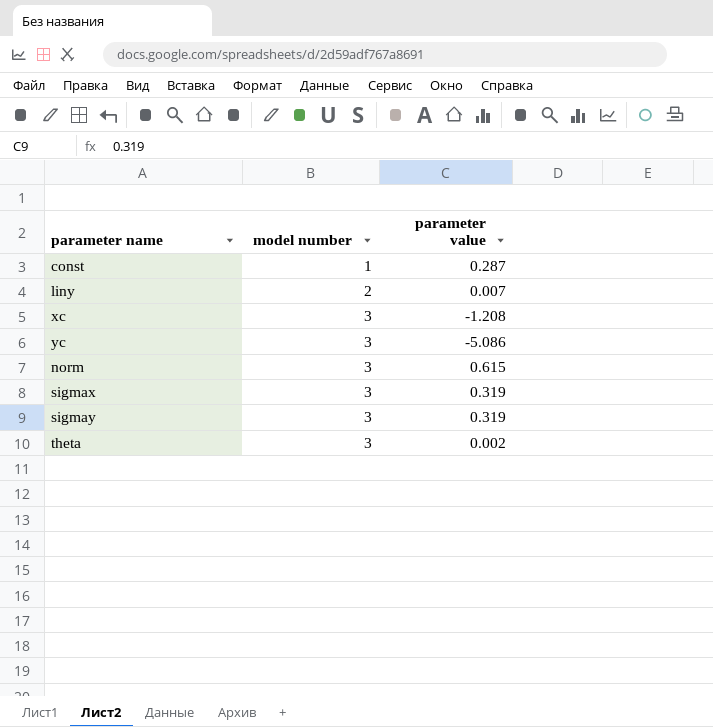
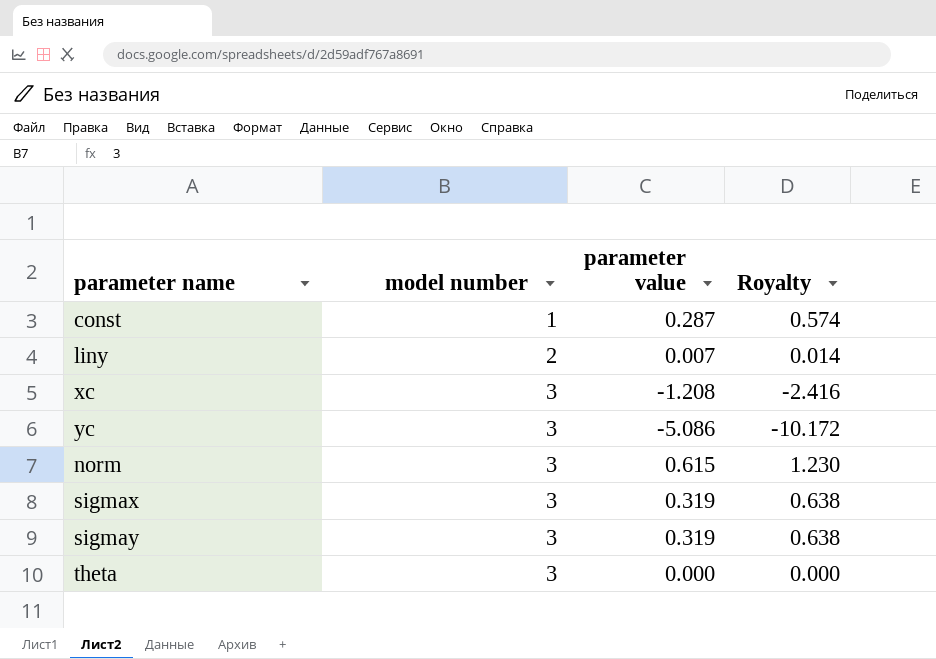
column Royalty | formula: none -> [parameter value] * 2
theta | parameter value: 0.002 -> 0.000

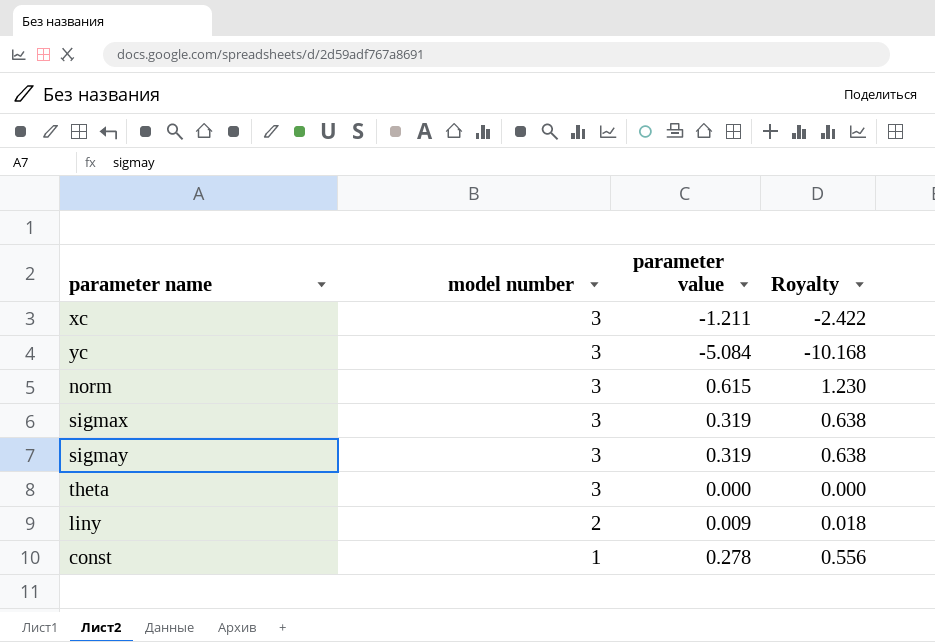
row order: model number ascending -> model number descending
xc | parameter value: -1.208 -> -1.211
xc | Royalty: -2.416 -> -2.422
yc | parameter value: -5.086 -> -5.084
yc | Royalty: -10.172 -> -10.168
liny | parameter value: 0.007 -> 0.009
liny | Royalty: 0.014 -> 0.018
const | parameter value: 0.287 -> 0.278
const | Royalty: 0.574 -> 0.556

